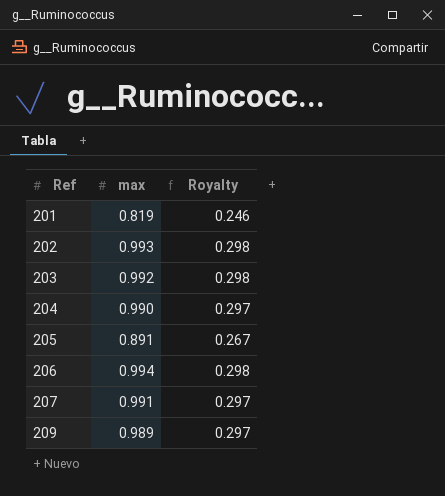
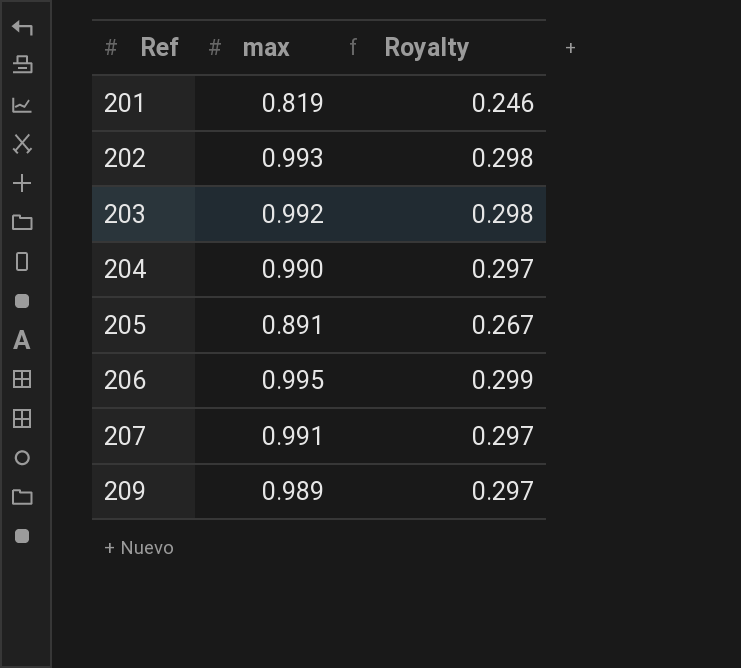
206 | max: 0.994 -> 0.995
206 | Royalty: 0.298 -> 0.299

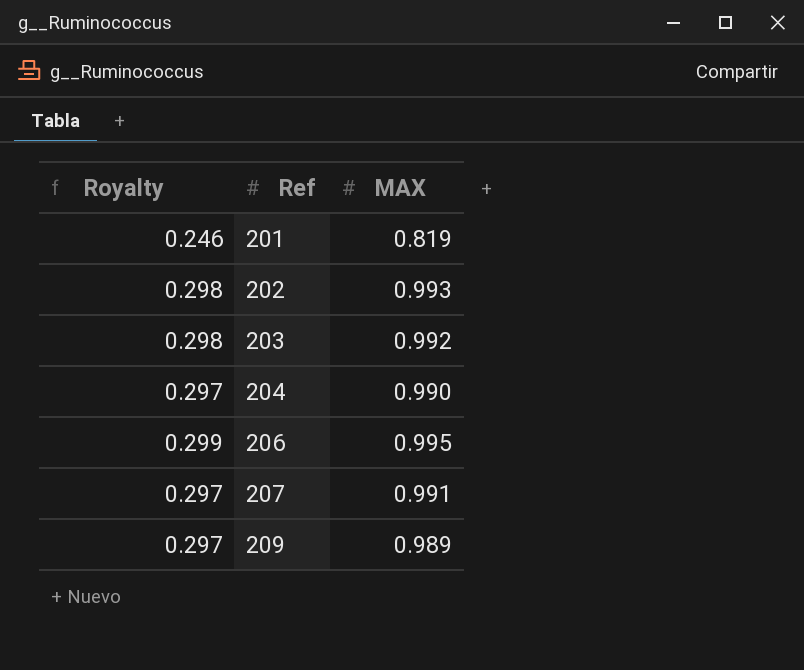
column Royalty | position: 3 -> 1
column name: max -> MAX
row 205: 0.891 | 0.267 -> none

